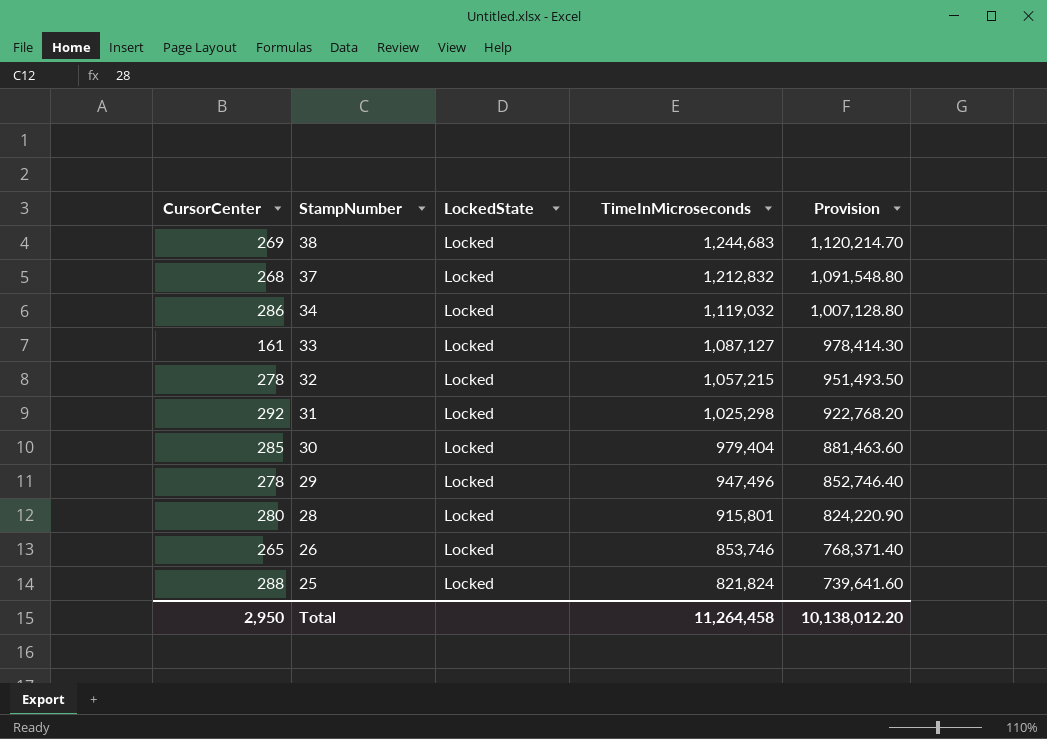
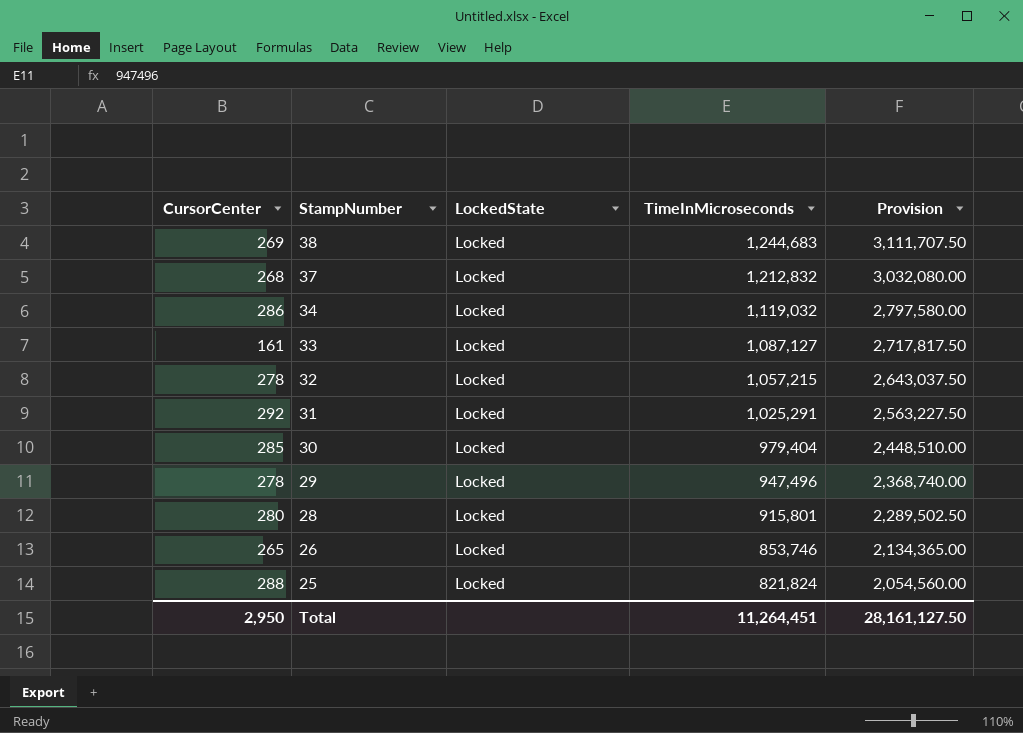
column Provision | formula: [TimeInMicroseconds] * 0.9 -> [TimeInMicroseconds] * 2.5
31 | TimeInMicroseconds: 1,025,298 -> 1,025,291
Total | TimeInMicroseconds: 11,264,458 -> 11,264,451
Total | Provision: 10,138,012.20 -> 28,161,127.50

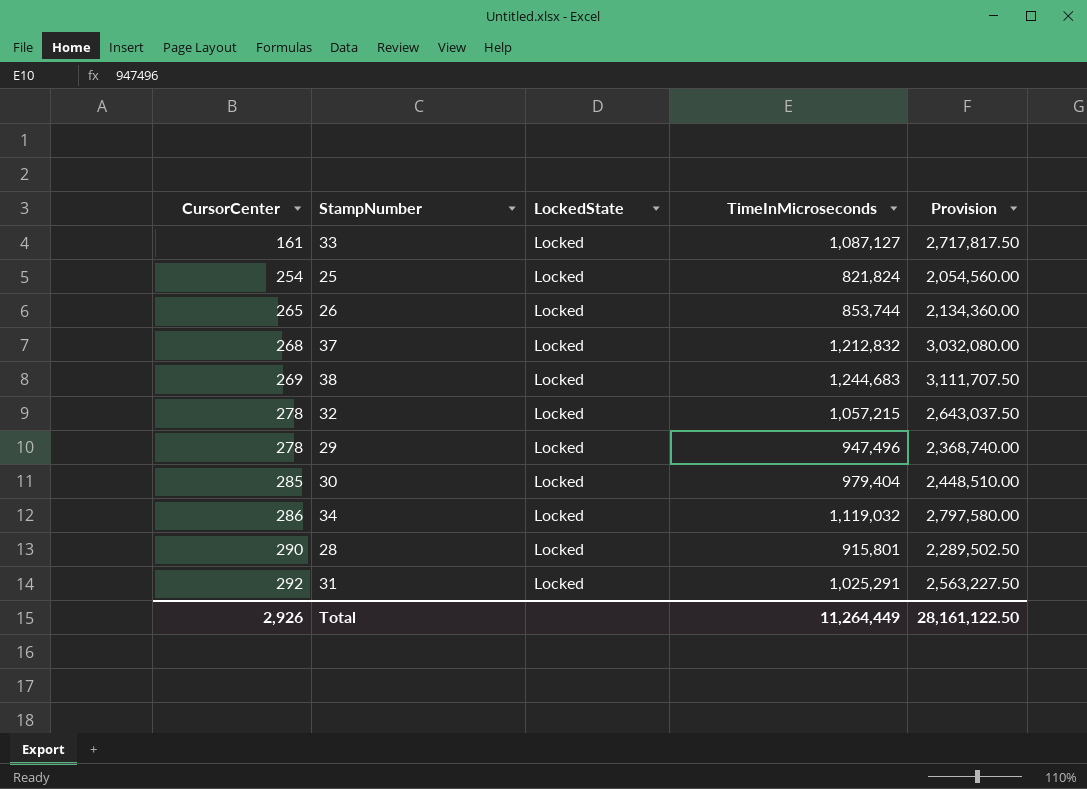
row order: StampNumber descending -> CursorCenter ascending
25 | CursorCenter: 288 -> 254
26 | TimeInMicroseconds: 853,746 -> 853,744
26 | Provision: 2,134,365.00 -> 2,134,360.00
28 | CursorCenter: 280 -> 290
Total | CursorCenter: 2,950 -> 2,926
Total | TimeInMicroseconds: 11,264,451 -> 11,264,449
Total | Provision: 28,161,127.50 -> 28,161,122.50

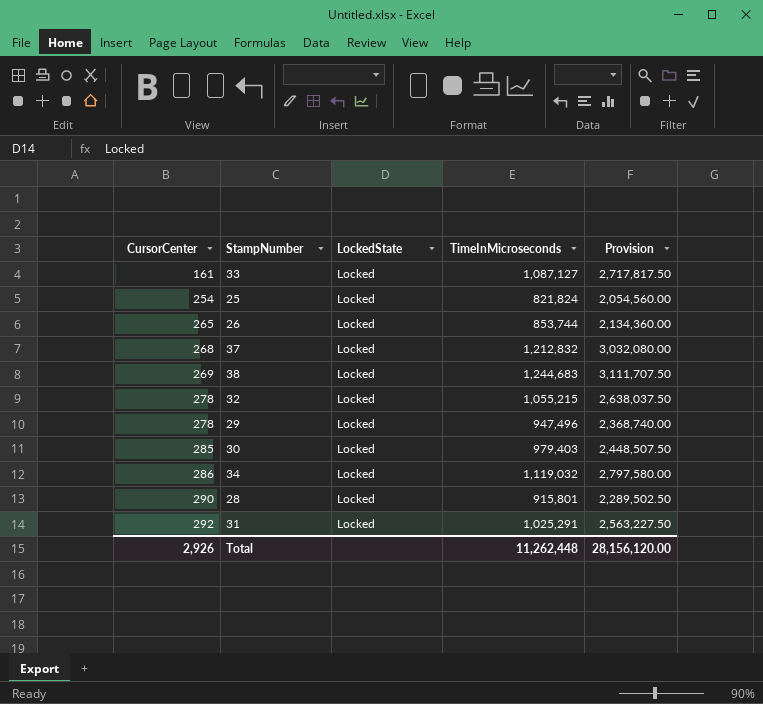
32 | TimeInMicroseconds: 1,057,215 -> 1,055,215
32 | Provision: 2,643,037.50 -> 2,638,037.50
30 | TimeInMicroseconds: 979,404 -> 979,403
30 | Provision: 2,448,510.00 -> 2,448,507.50
Total | TimeInMicroseconds: 11,264,449 -> 11,262,448
Total | Provision: 28,161,122.50 -> 28,156,120.00

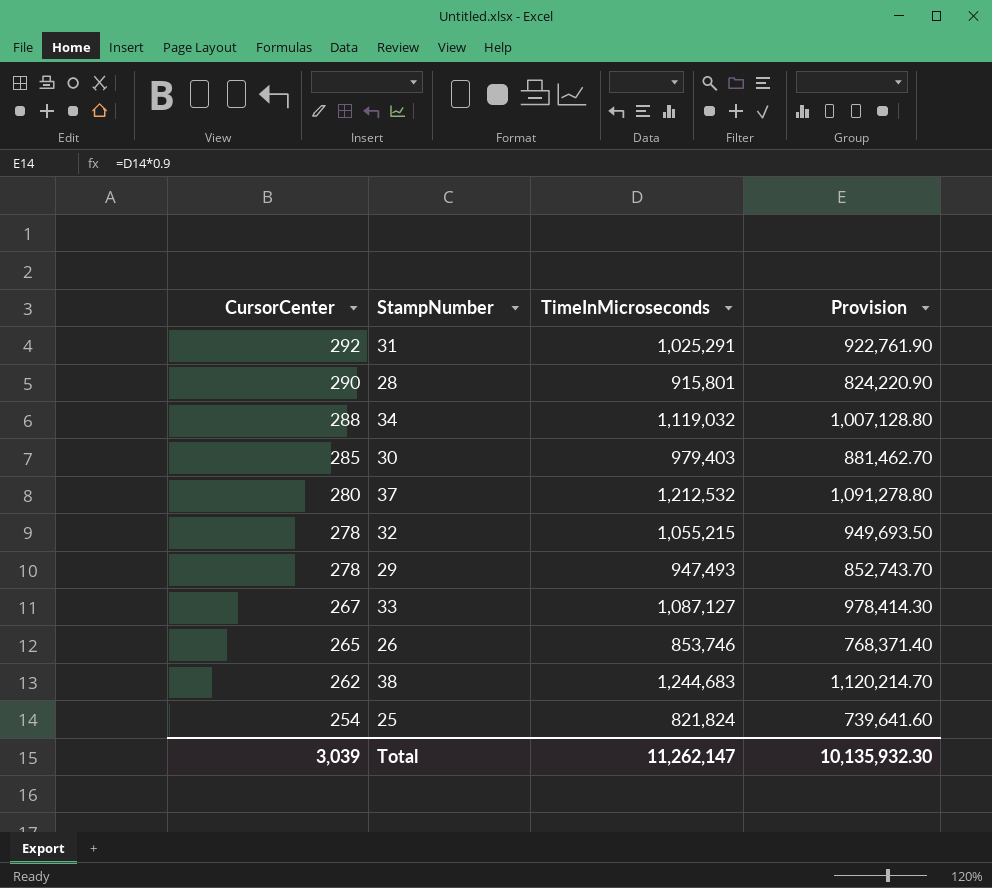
row order: CursorCenter ascending -> CursorCenter descending
column LockedState | position: 3 -> none
column Provision | formula: [TimeInMicroseconds] * 2.5 -> [TimeInMicroseconds] * 0.9
34 | CursorCenter: 286 -> 288
37 | CursorCenter: 268 -> 280
37 | TimeInMicroseconds: 1,212,832 -> 1,212,532
29 | TimeInMicroseconds: 947,496 -> 947,493
33 | CursorCenter: 161 -> 267
26 | TimeInMicroseconds: 853,744 -> 853,746
38 | CursorCenter: 269 -> 262
Total | CursorCenter: 2,926 -> 3,039
Total | TimeInMicroseconds: 11,262,448 -> 11,262,147
Total | Provision: 28,156,120.00 -> 10,135,932.30

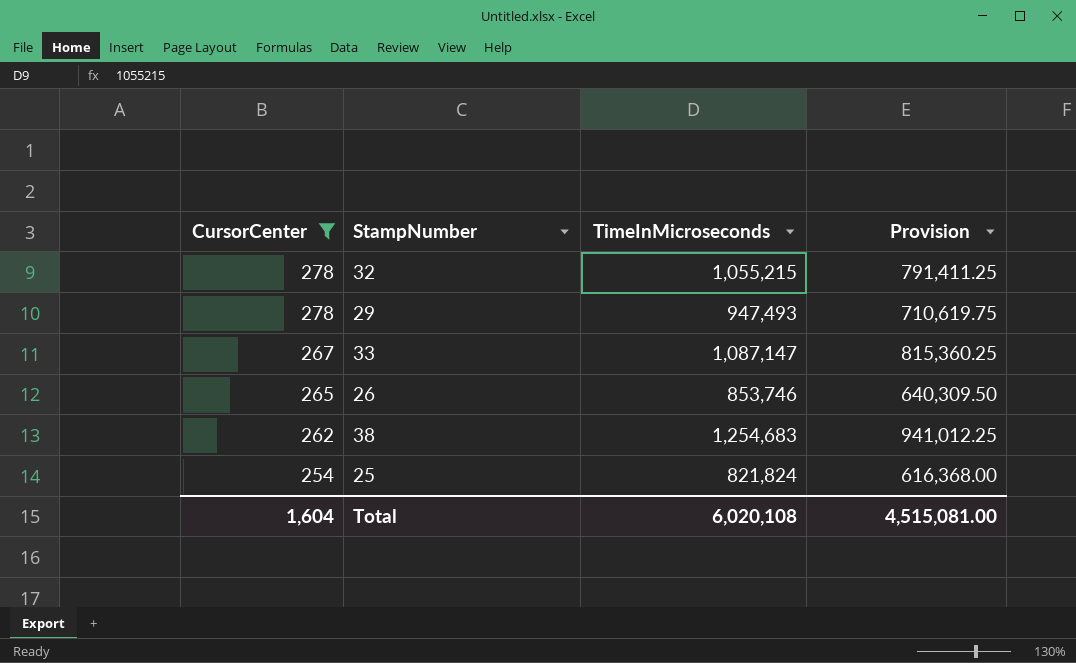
filter: none -> CursorCenter <= 278
column Provision | formula: [TimeInMicroseconds] * 0.9 -> [TimeInMicroseconds] * 0.75
33 | TimeInMicroseconds: 1,087,127 -> 1,087,147
38 | TimeInMicroseconds: 1,244,683 -> 1,254,683
Total | CursorCenter: 3,039 -> 1,604
Total | TimeInMicroseconds: 11,262,147 -> 6,020,108
Total | Provision: 10,135,932.30 -> 4,515,081.00

